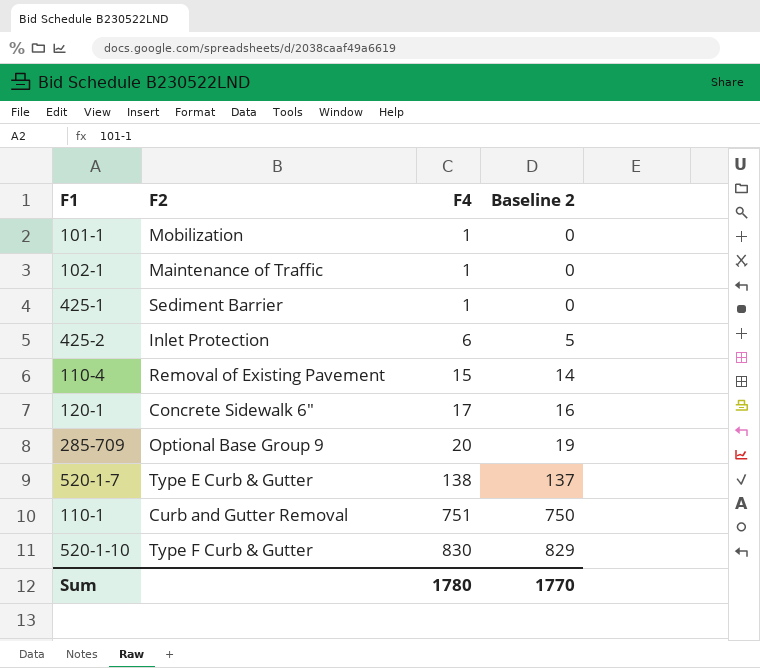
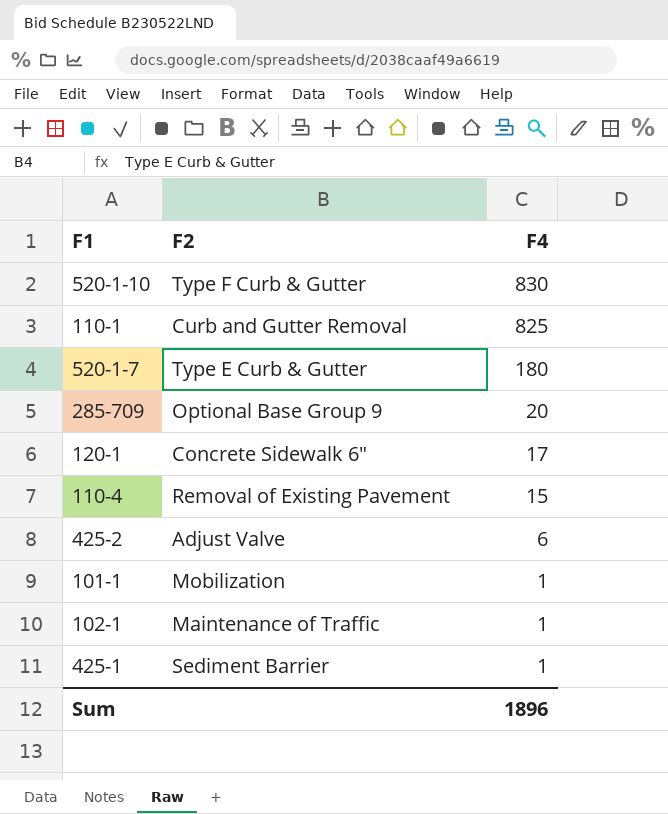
row order: F4 ascending -> F4 descending
column Baseline 2 | formula: [F4] - 1 -> none
110-1 | F4: 751 -> 825
520-1-7 | F4: 138 -> 180
425-2 | F2: Inlet Protection -> Adjust Valve
Sum | F4: 1780 -> 1896

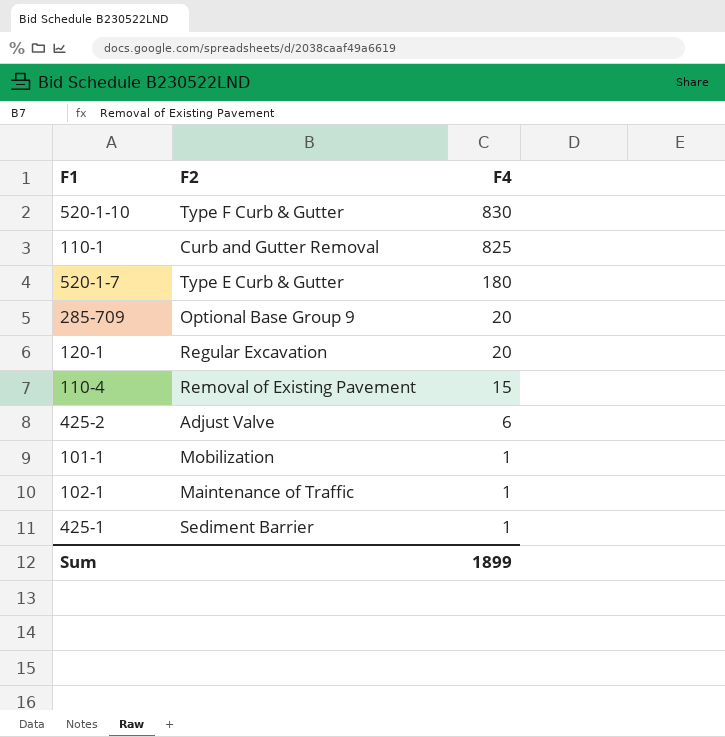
120-1 | F2: Concrete Sidewalk 6" -> Regular Excavation
120-1 | F4: 17 -> 20
Sum | F4: 1896 -> 1899

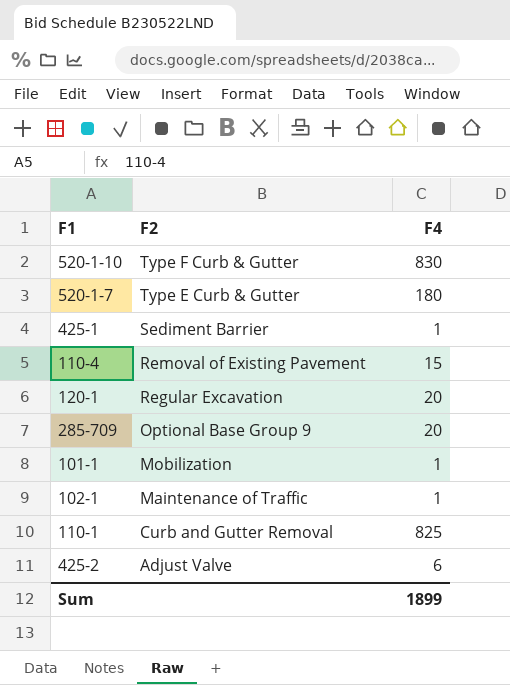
row order: F4 descending -> F2 descending

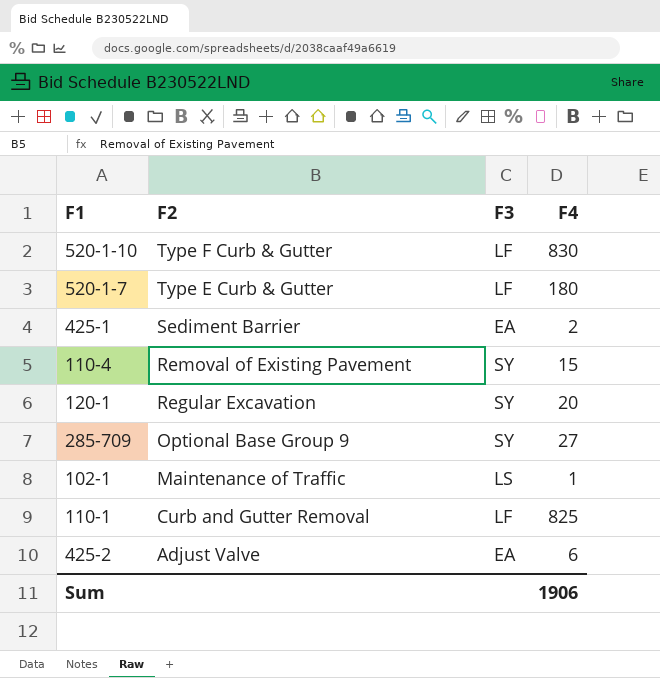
column F3 | position: none -> 3
row 101-1: Mobilization | 1 -> none
425-1 | F4: 1 -> 2
285-709 | F4: 20 -> 27
Sum | F4: 1899 -> 1906

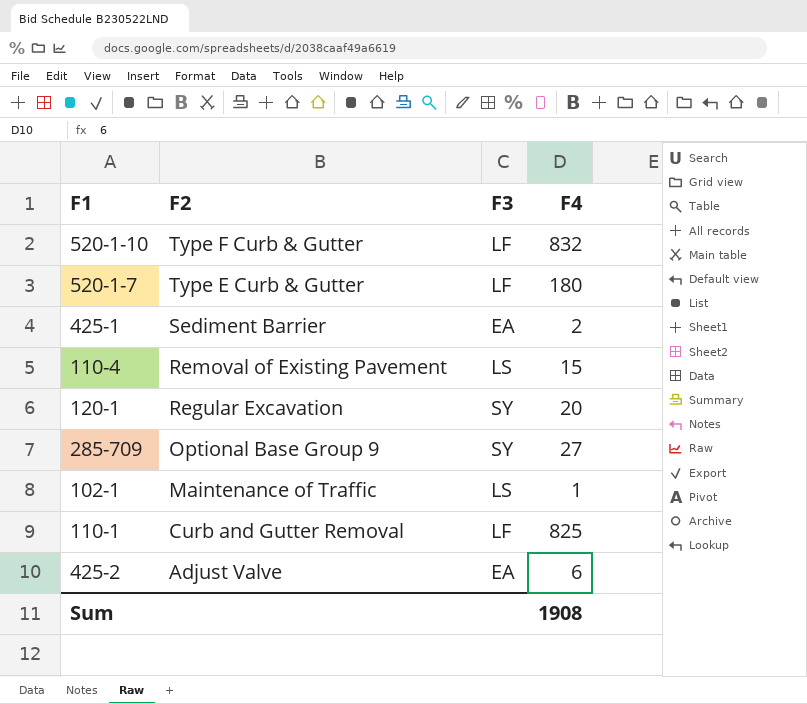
520-1-10 | F4: 830 -> 832
110-4 | F3: SY -> LS
Sum | F4: 1906 -> 1908

